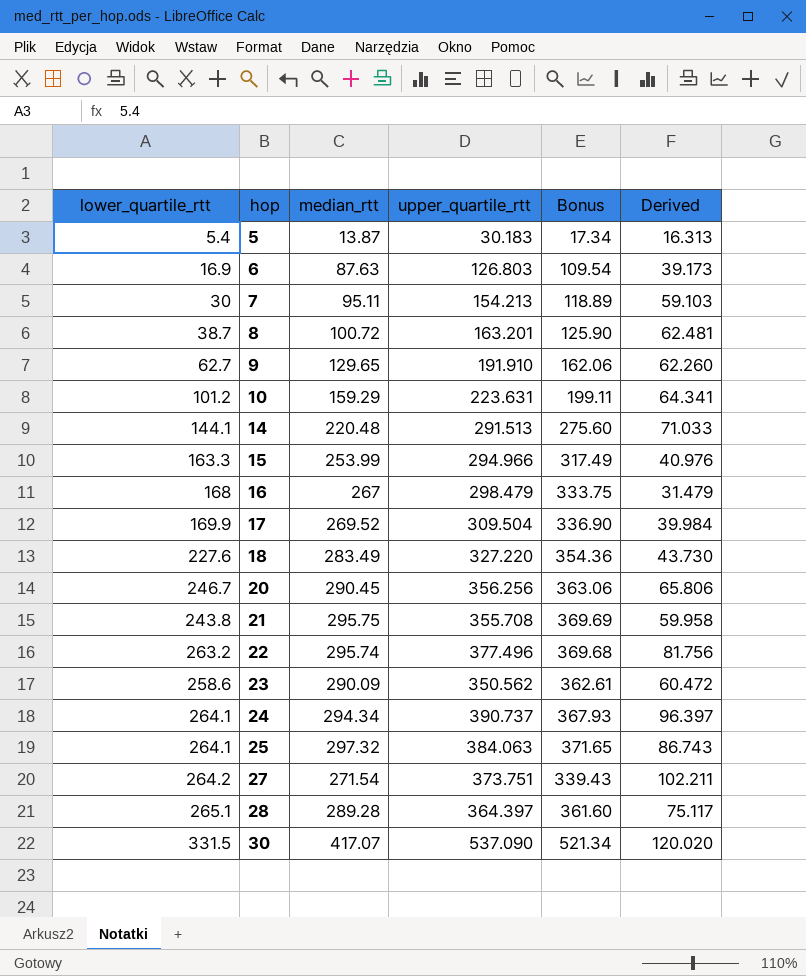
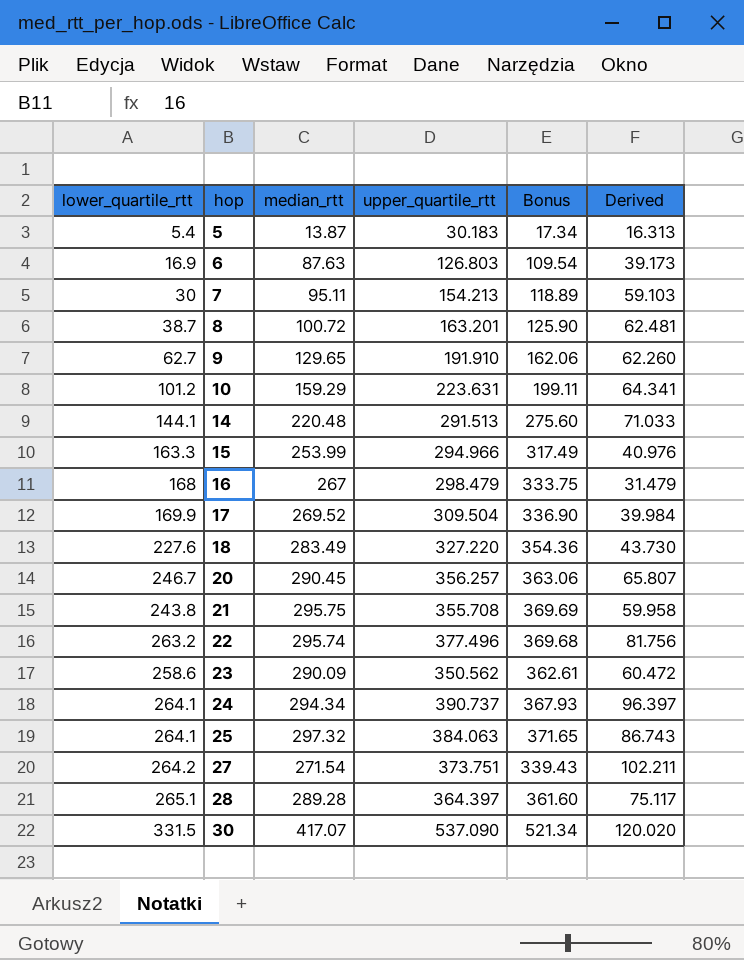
20 | upper_quartile_rtt: 356.256 -> 356.257
20 | Derived: 65.806 -> 65.807

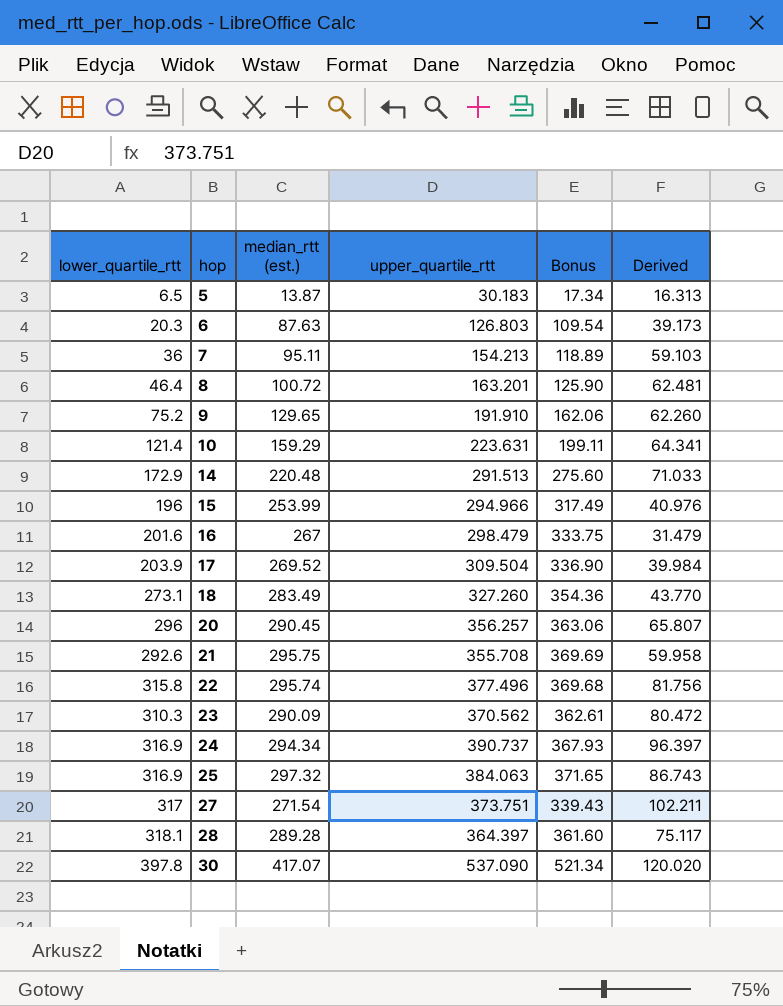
column name: median_rtt -> median_rtt (est.)
5 | lower_quartile_rtt: 5.4 -> 6.5
6 | lower_quartile_rtt: 16.9 -> 20.3
7 | lower_quartile_rtt: 30 -> 36
8 | lower_quartile_rtt: 38.7 -> 46.4
9 | lower_quartile_rtt: 62.7 -> 75.2
10 | lower_quartile_rtt: 101.2 -> 121.4
14 | lower_quartile_rtt: 144.1 -> 172.9
15 | lower_quartile_rtt: 163.3 -> 196
16 | lower_quartile_rtt: 168 -> 201.6
17 | lower_quartile_rtt: 169.9 -> 203.9
18 | lower_quartile_rtt: 227.6 -> 273.1
18 | upper_quartile_rtt: 327.220 -> 327.260
18 | Derived: 43.730 -> 43.770
20 | lower_quartile_rtt: 246.7 -> 296
21 | lower_quartile_rtt: 243.8 -> 292.6
22 | lower_quartile_rtt: 263.2 -> 315.8
23 | lower_quartile_rtt: 258.6 -> 310.3
23 | upper_quartile_rtt: 350.562 -> 370.562
23 | Derived: 60.472 -> 80.472
24 | lower_quartile_rtt: 264.1 -> 316.9
25 | lower_quartile_rtt: 264.1 -> 316.9
27 | lower_quartile_rtt: 264.2 -> 317
28 | lower_quartile_rtt: 265.1 -> 318.1
30 | lower_quartile_rtt: 331.5 -> 397.8

